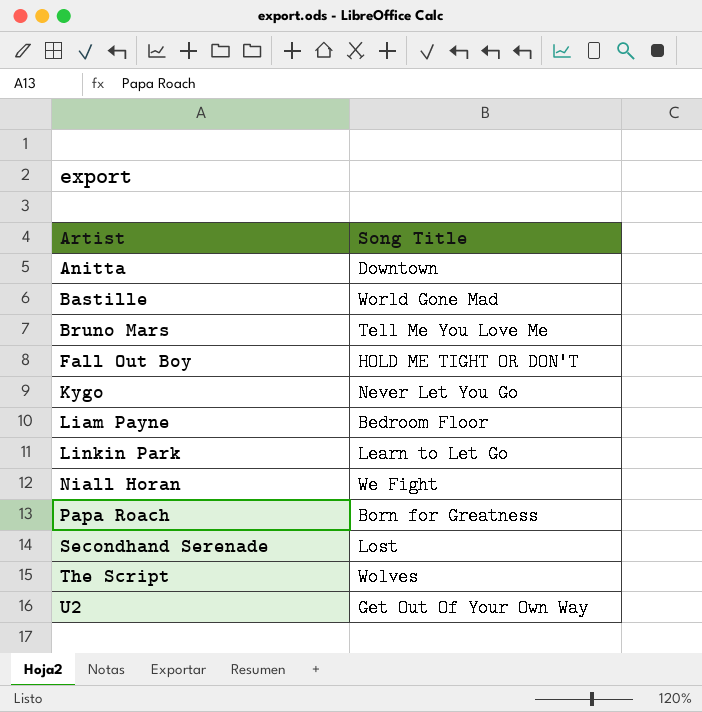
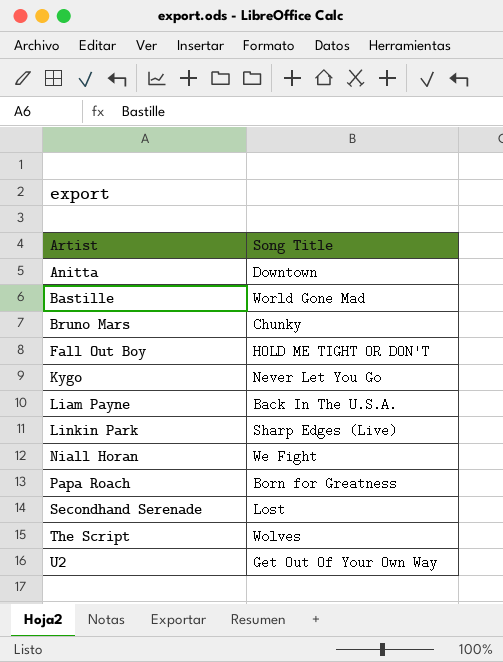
Bruno Mars | Song Title: Tell Me You Love Me -> Chunky
Liam Payne | Song Title: Bedroom Floor -> Back In The U.S.A.
Linkin Park | Song Title: Learn to Let Go -> Sharp Edges (Live)

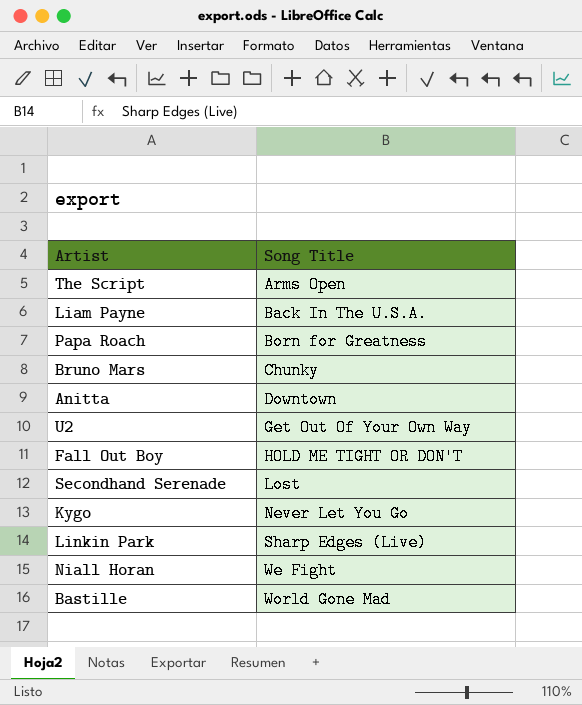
row order: Artist ascending -> Song Title ascending
The Script | Song Title: Wolves -> Arms Open

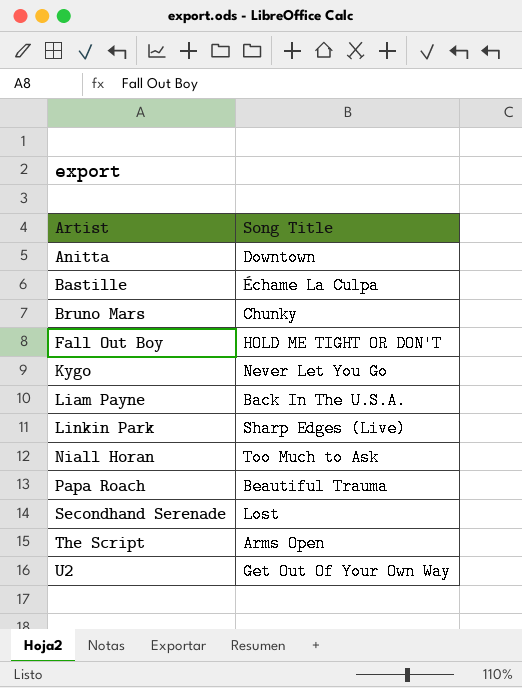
row order: Song Title ascending -> Artist ascending
Bastille | Song Title: World Gone Mad -> Échame La Culpa
Niall Horan | Song Title: We Fight -> Too Much to Ask
Papa Roach | Song Title: Born for Greatness -> Beautiful Trauma

